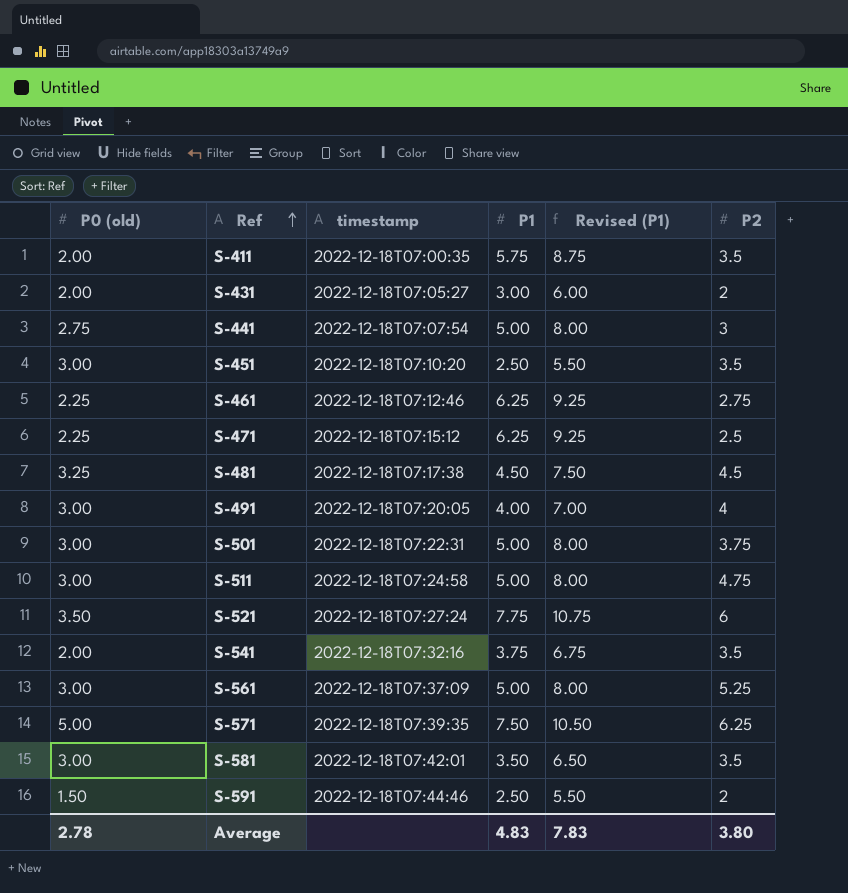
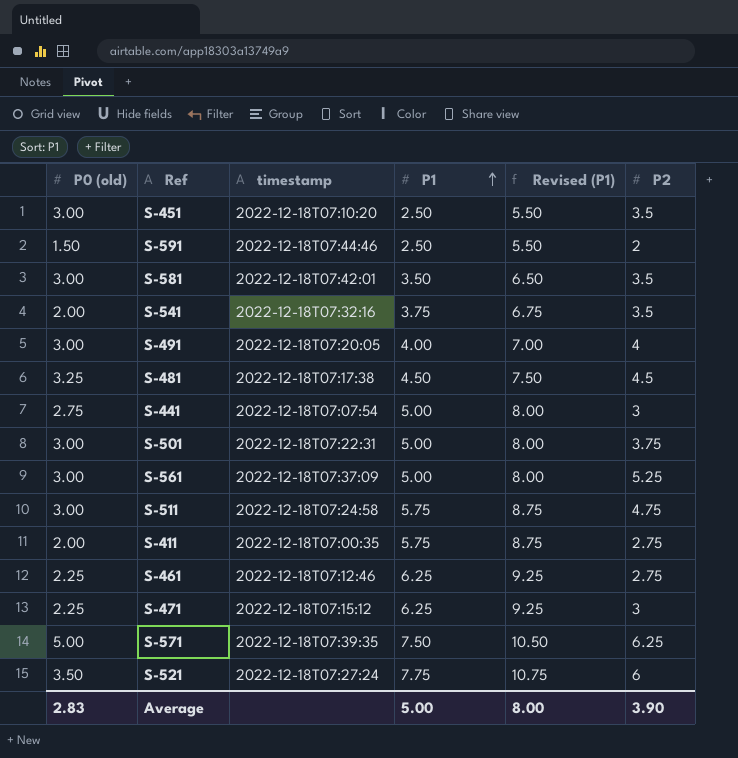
row order: Ref ascending -> P1 ascending
row S-431: 2.00 | 2022-12-18T07:05:27 | 3.00 | 6.00 | 2 -> none
S-511 | P1: 5.00 -> 5.75
S-511 | Revised (P1): 8.00 -> 8.75
S-411 | P2: 3.5 -> 2.75
S-471 | P2: 2.5 -> 3
Average | P0 (old): 2.78 -> 2.83
Average | P1: 4.83 -> 5.00
Average | Revised (P1): 7.83 -> 8.00
Average | P2: 3.80 -> 3.90

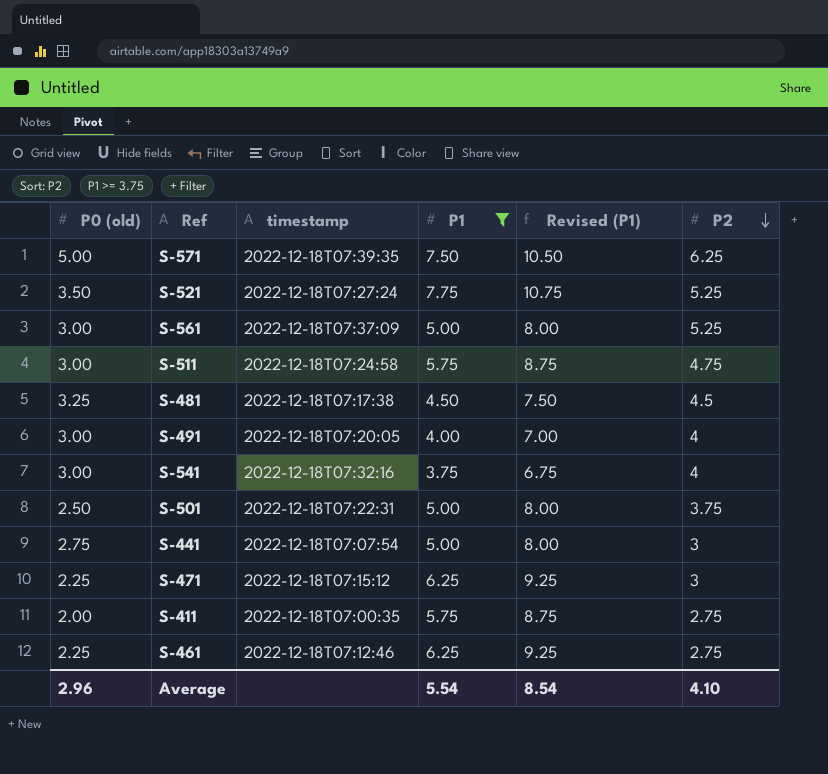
filter: none -> P1 >= 3.75
row order: P1 ascending -> P2 descending
S-521 | P2: 6 -> 5.25
S-541 | P0 (old): 2.00 -> 3.00
S-541 | P2: 3.5 -> 4
S-501 | P0 (old): 3.00 -> 2.50
Average | P0 (old): 2.83 -> 2.96
Average | P1: 5.00 -> 5.54
Average | Revised (P1): 8.00 -> 8.54
Average | P2: 3.90 -> 4.10

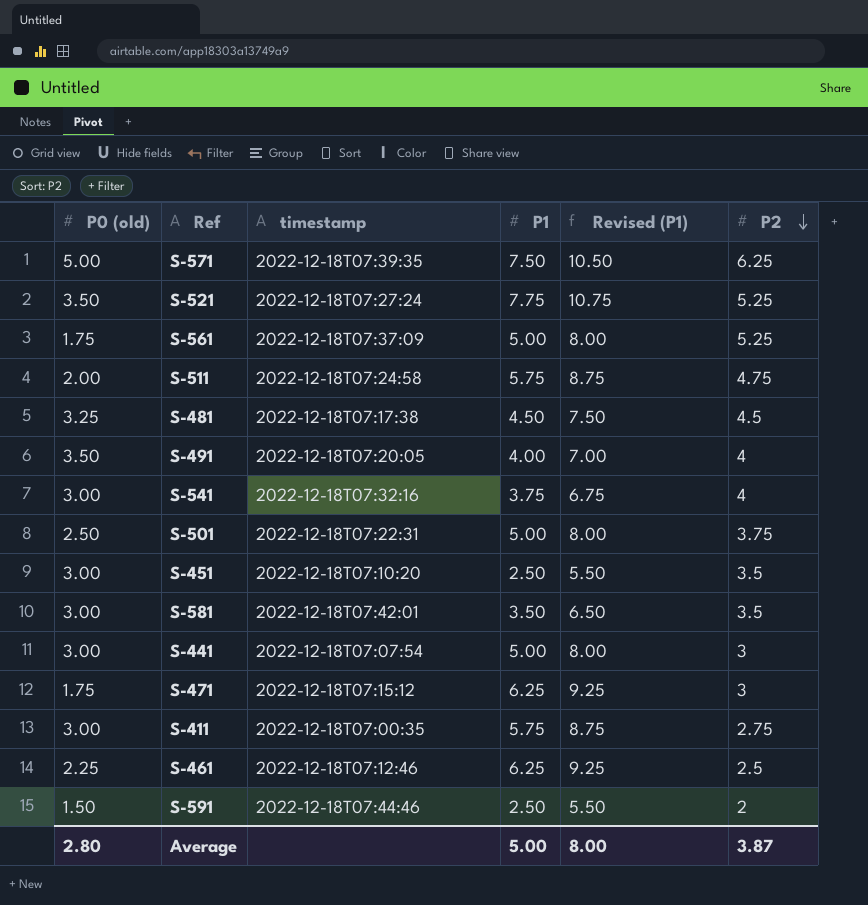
filter: P1 >= 3.75 -> none
S-561 | P0 (old): 3.00 -> 1.75
S-511 | P0 (old): 3.00 -> 2.00
S-491 | P0 (old): 3.00 -> 3.50
S-441 | P0 (old): 2.75 -> 3.00
S-471 | P0 (old): 2.25 -> 1.75
S-411 | P0 (old): 2.00 -> 3.00
S-461 | P2: 2.75 -> 2.5
Average | P0 (old): 2.96 -> 2.80
Average | P1: 5.54 -> 5.00
Average | Revised (P1): 8.54 -> 8.00
Average | P2: 4.10 -> 3.87

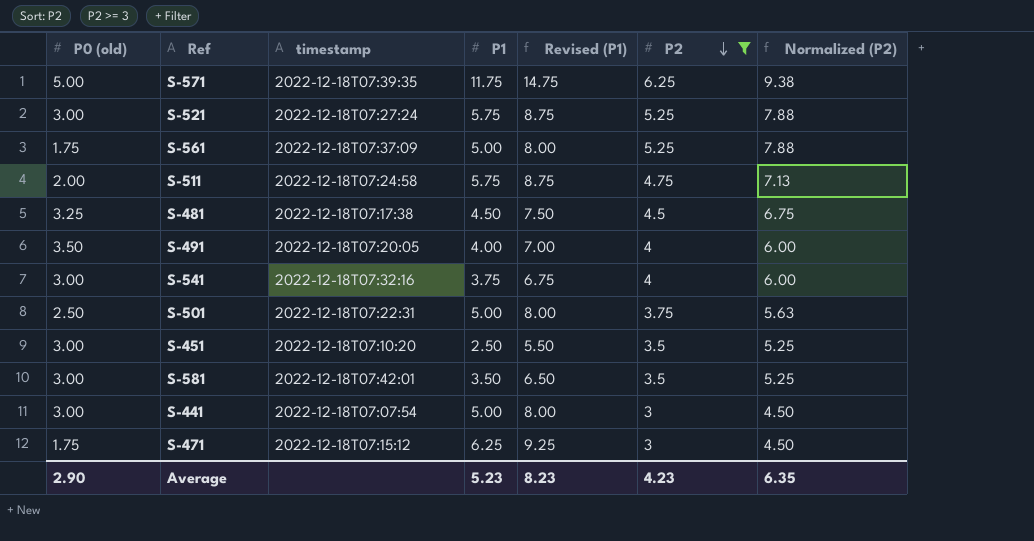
filter: none -> P2 >= 3
column Normalized (P2) | formula: none -> [P2] * 1.5
S-571 | P1: 7.50 -> 11.75
S-571 | Revised (P1): 10.50 -> 14.75
S-521 | P0 (old): 3.50 -> 3.00
S-521 | P1: 7.75 -> 5.75
S-521 | Revised (P1): 10.75 -> 8.75
Average | P0 (old): 2.80 -> 2.90
Average | P1: 5.00 -> 5.23
Average | Revised (P1): 8.00 -> 8.23
Average | P2: 3.87 -> 4.23

